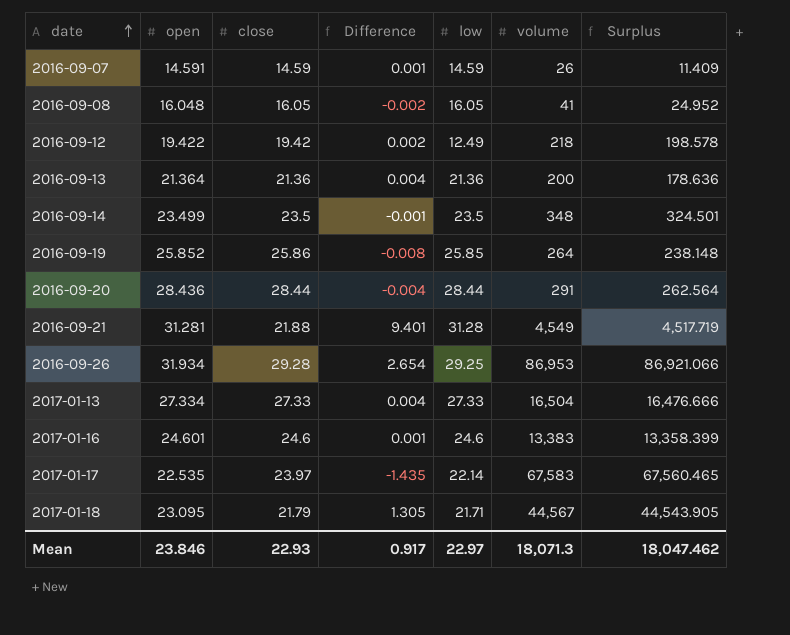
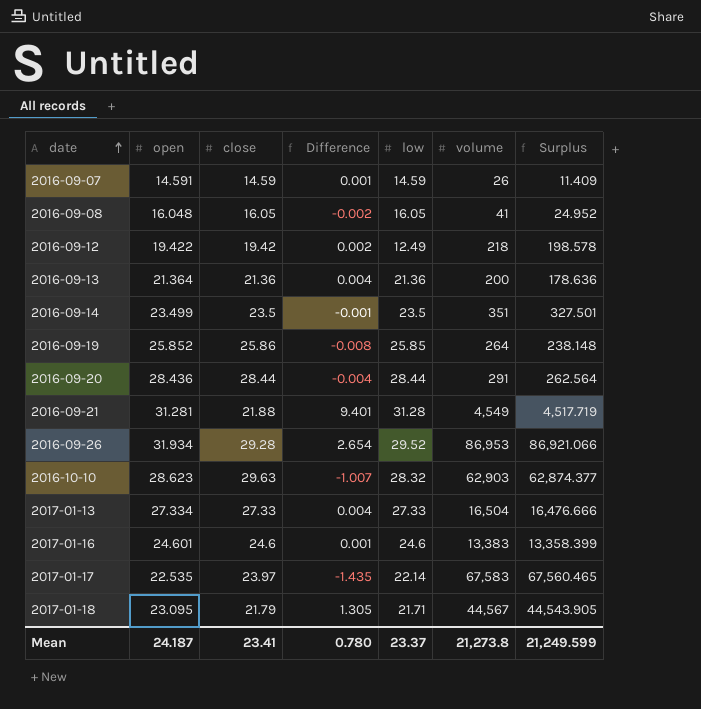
2016-09-14 | volume: 348 -> 351
2016-09-14 | Surplus: 324.501 -> 327.501
2016-09-26 | low: 29.25 -> 29.52
row 2016-10-10: none -> 28.623 | 29.63 | -1.007 | 28.32 | 62,903 | 62,874.377
Mean | open: 23.846 -> 24.187
Mean | close: 22.93 -> 23.41
Mean | Difference: 0.917 -> 0.780
Mean | low: 22.97 -> 23.37
Mean | volume: 18,071.3 -> 21,273.8
Mean | Surplus: 18,047.462 -> 21,249.599

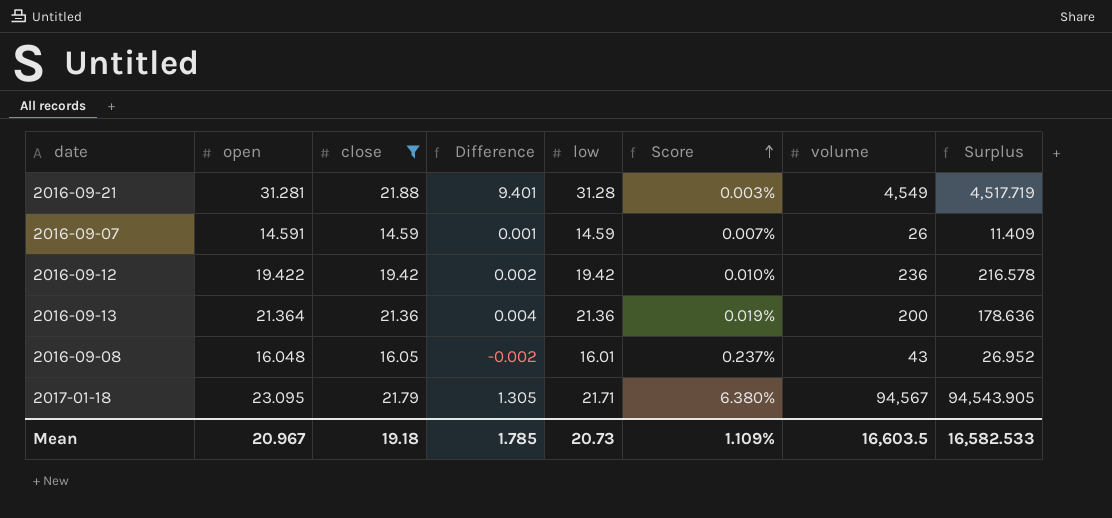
filter: none -> close <= 21.88
row order: date ascending -> Score ascending
column Score | formula: none -> ([open] - [low]) / [low]
2016-09-12 | low: 12.49 -> 19.42
2016-09-12 | volume: 218 -> 236
2016-09-12 | Surplus: 198.578 -> 216.578
2016-09-08 | low: 16.05 -> 16.01
2016-09-08 | volume: 41 -> 43
2016-09-08 | Surplus: 24.952 -> 26.952
2017-01-18 | volume: 44,567 -> 94,567
2017-01-18 | Surplus: 44,543.905 -> 94,543.905
Mean | open: 24.187 -> 20.967
Mean | close: 23.41 -> 19.18
Mean | Difference: 0.780 -> 1.785
Mean | low: 23.37 -> 20.73
Mean | volume: 21,273.8 -> 16,603.5
Mean | Surplus: 21,249.599 -> 16,582.533

